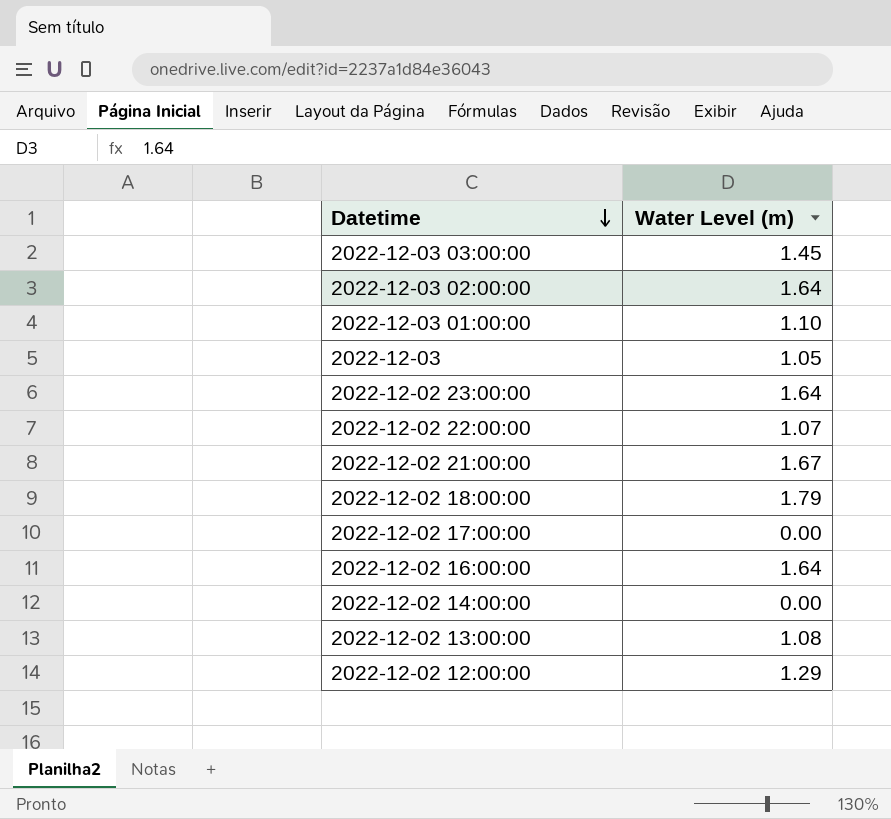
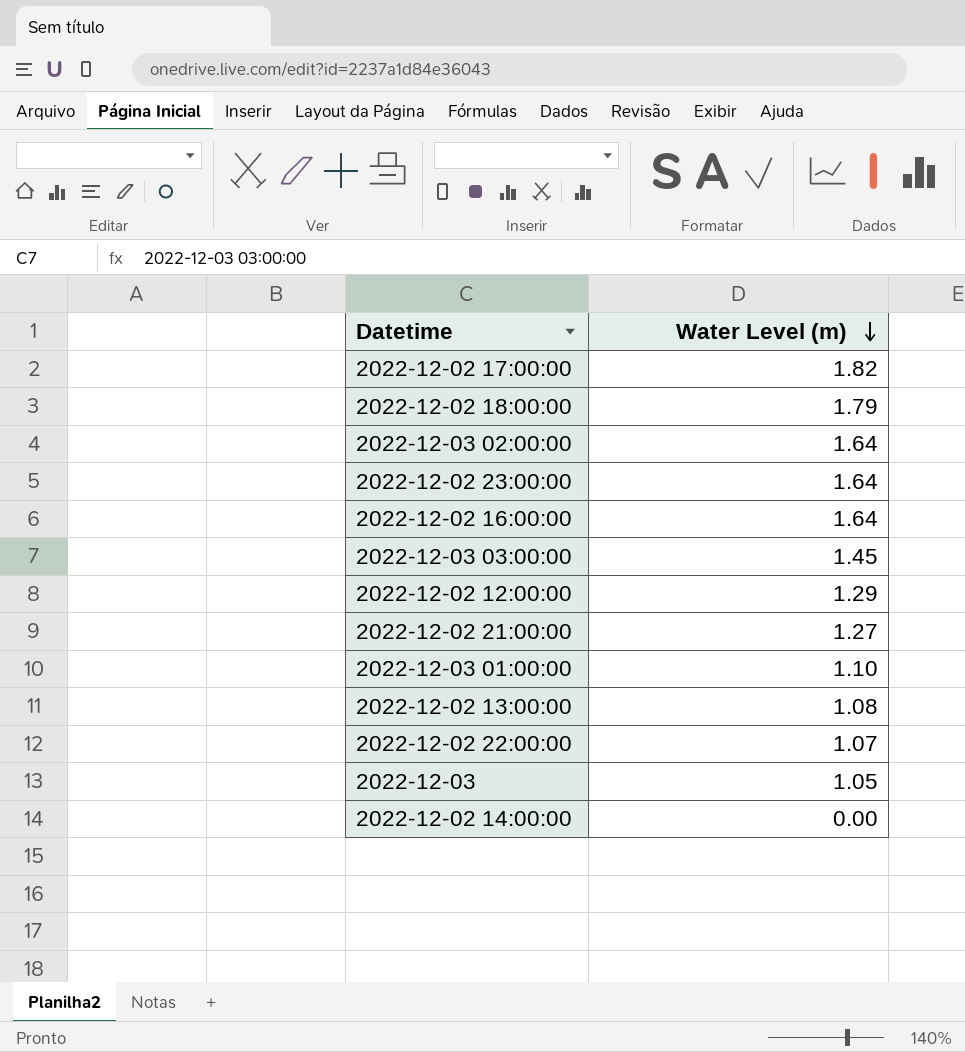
row order: Datetime descending -> Water Level (m) descending
2022-12-02 17:00:00 | Water Level (m): 0.00 -> 1.82
2022-12-02 21:00:00 | Water Level (m): 1.67 -> 1.27

